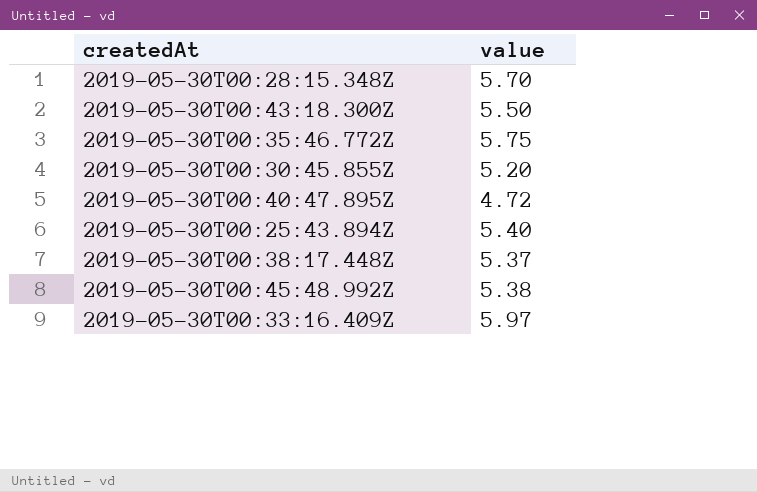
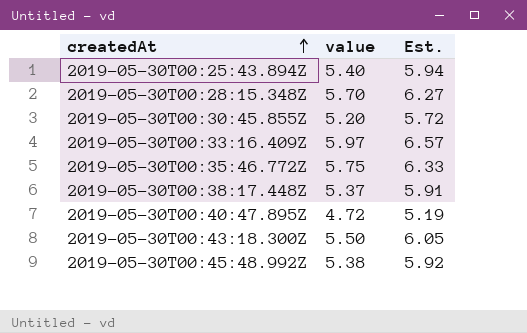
row order: none -> createdAt ascending
column Est. | formula: none -> [value] * 1.1

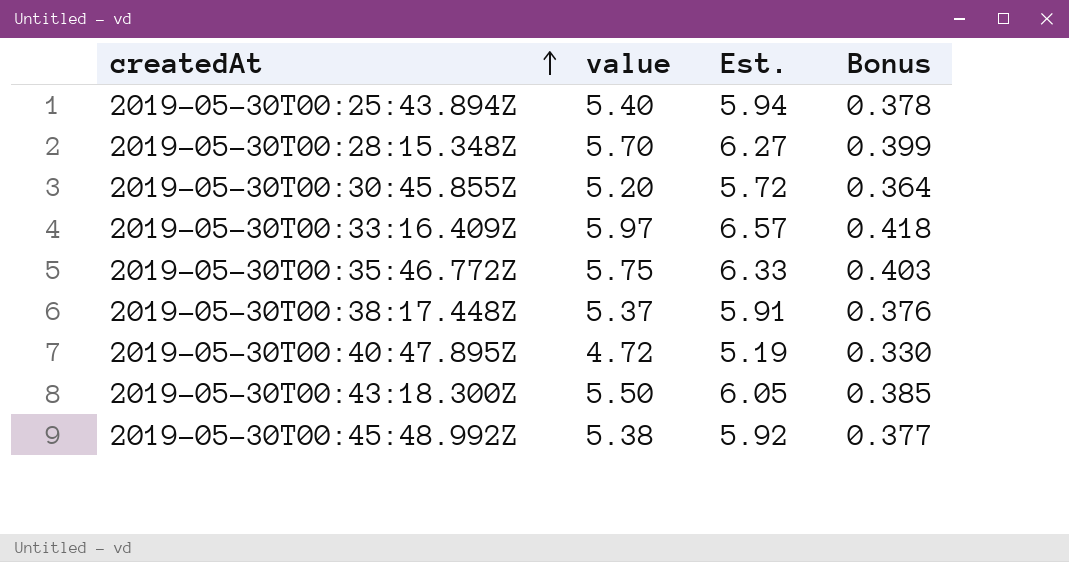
column Bonus | formula: none -> [value] * 0.07

